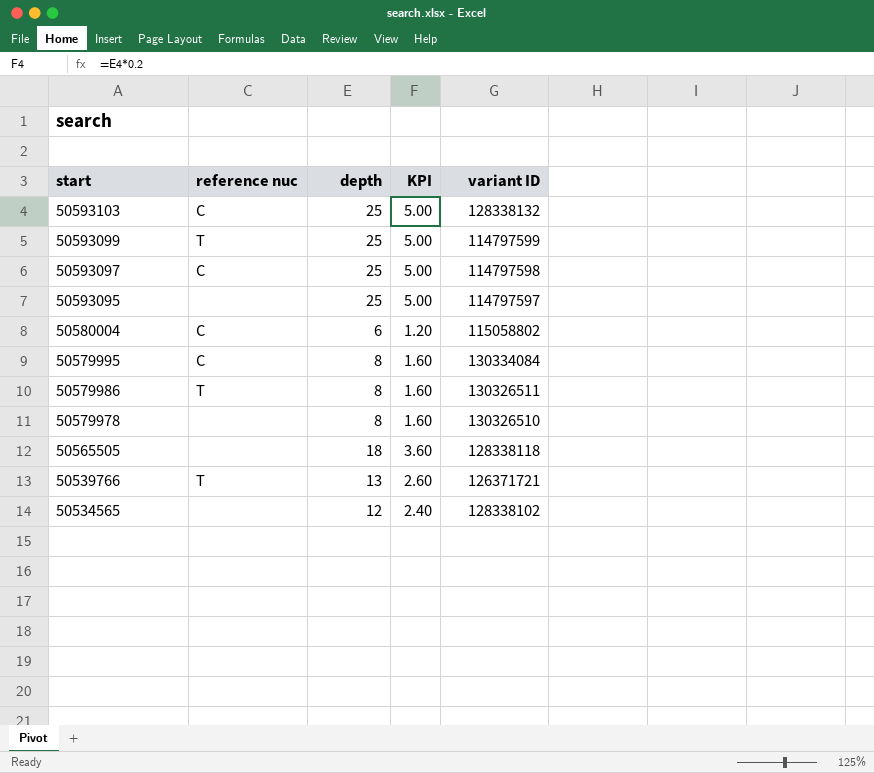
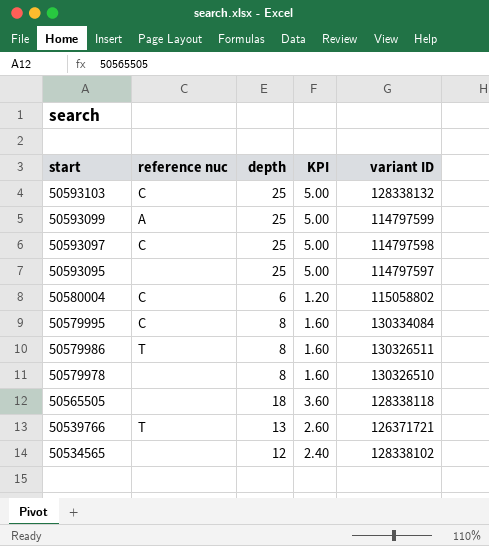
50593099 | reference nuc: T -> A

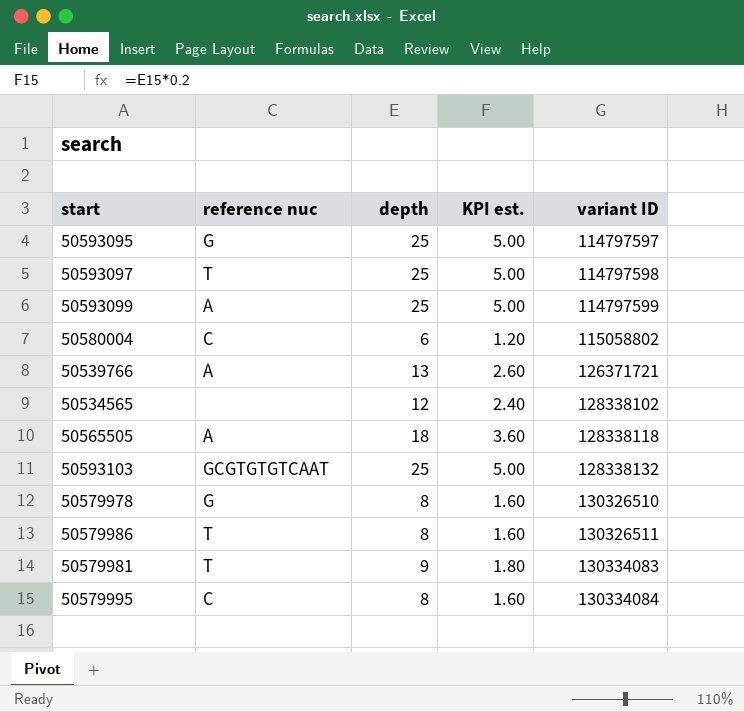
row order: start descending -> variant ID ascending
column name: KPI -> KPI est.
50593095 | reference nuc: none -> G
50593097 | reference nuc: C -> T
50539766 | reference nuc: T -> A
50565505 | reference nuc: none -> A
50593103 | reference nuc: C -> GCGTGTGTCAAT
50579978 | reference nuc: none -> G
row 50579981: none -> T | 9 | 1.80 | 130334083

